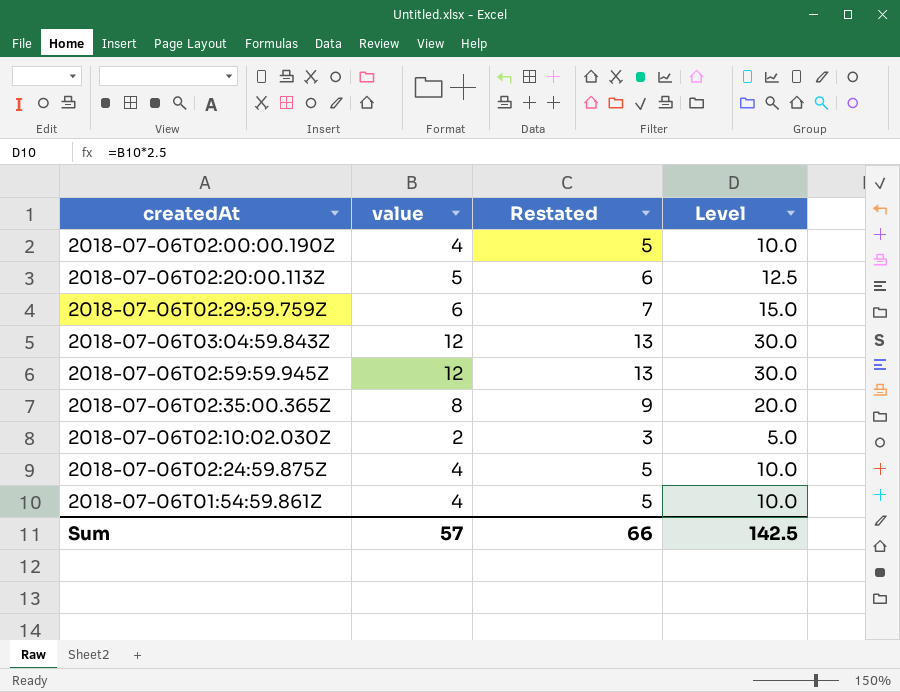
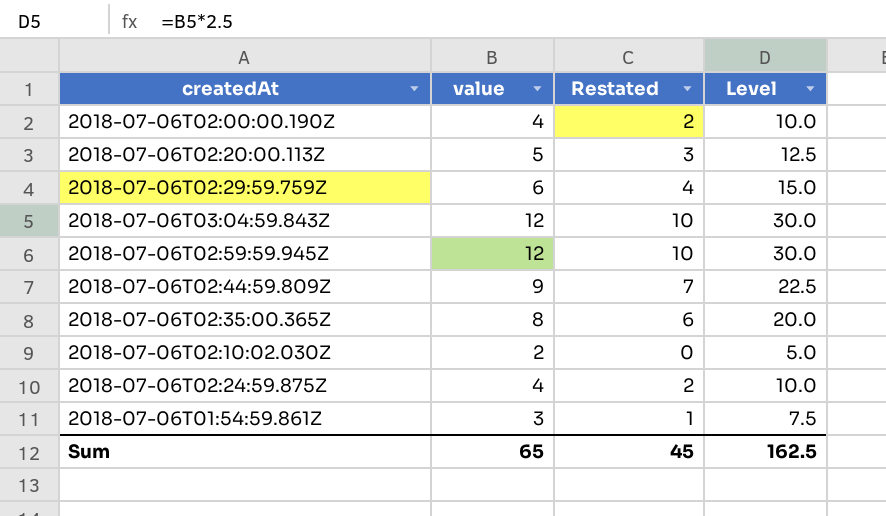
column Restated | formula: [value] + 1 -> [value] - 2
row 2018-07-06T02:44:59.809Z: none -> 9 | 7 | 22.5
2018-07-06T01:54:59.861Z | value: 4 -> 3
2018-07-06T01:54:59.861Z | Level: 10.0 -> 7.5
Sum | value: 57 -> 65
Sum | Restated: 66 -> 45
Sum | Level: 142.5 -> 162.5

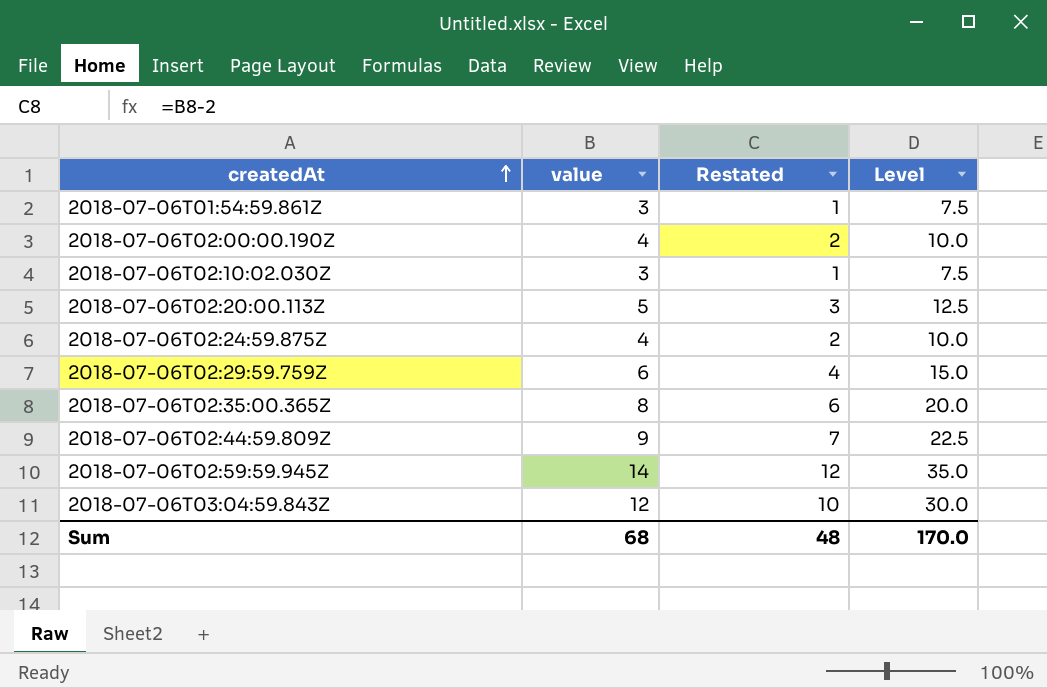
row order: none -> createdAt ascending
2018-07-06T02:10:02.030Z | value: 2 -> 3
2018-07-06T02:10:02.030Z | Restated: 0 -> 1
2018-07-06T02:10:02.030Z | Level: 5.0 -> 7.5
2018-07-06T02:59:59.945Z | value: 12 -> 14
2018-07-06T02:59:59.945Z | Restated: 10 -> 12
2018-07-06T02:59:59.945Z | Level: 30.0 -> 35.0
Sum | value: 65 -> 68
Sum | Restated: 45 -> 48
Sum | Level: 162.5 -> 170.0

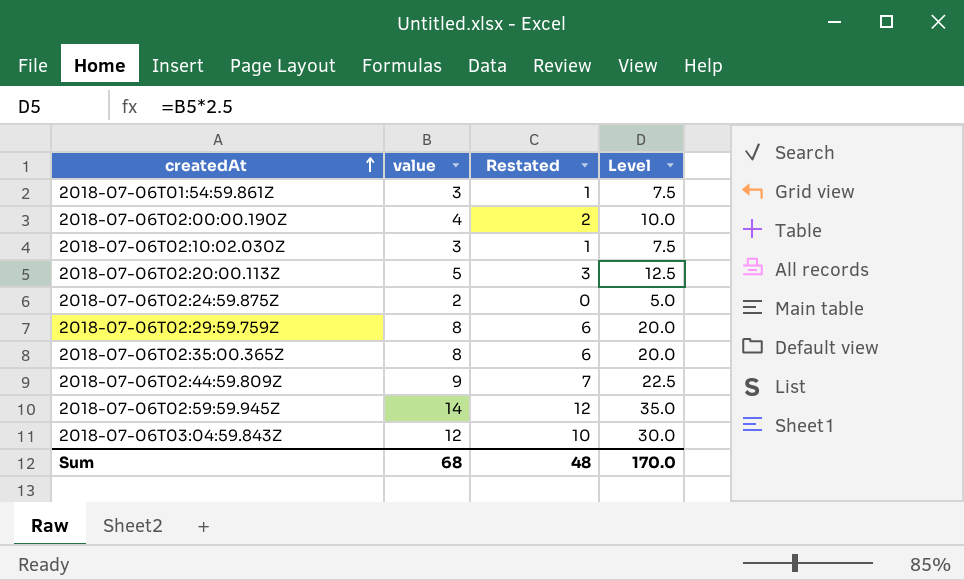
2018-07-06T02:24:59.875Z | value: 4 -> 2
2018-07-06T02:24:59.875Z | Restated: 2 -> 0
2018-07-06T02:24:59.875Z | Level: 10.0 -> 5.0
2018-07-06T02:29:59.759Z | value: 6 -> 8
2018-07-06T02:29:59.759Z | Restated: 4 -> 6
2018-07-06T02:29:59.759Z | Level: 15.0 -> 20.0

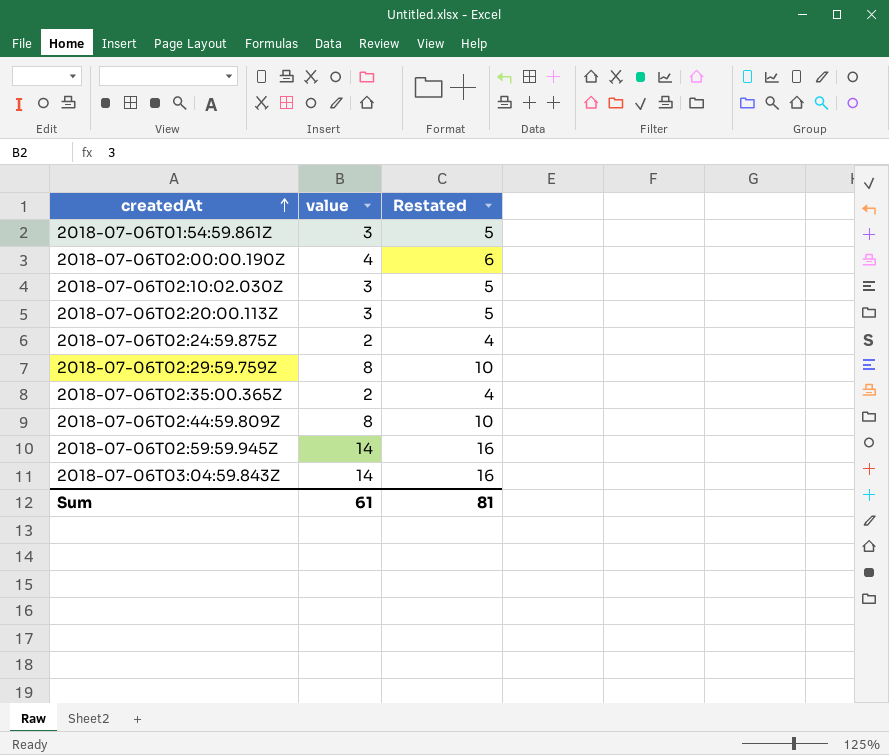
column Level | formula: [value] * 2.5 -> none
column Restated | formula: [value] - 2 -> [value] + 2
2018-07-06T02:20:00.113Z | value: 5 -> 3
2018-07-06T02:35:00.365Z | value: 8 -> 2
2018-07-06T02:44:59.809Z | value: 9 -> 8
2018-07-06T03:04:59.843Z | value: 12 -> 14
Sum | value: 68 -> 61
Sum | Restated: 48 -> 81

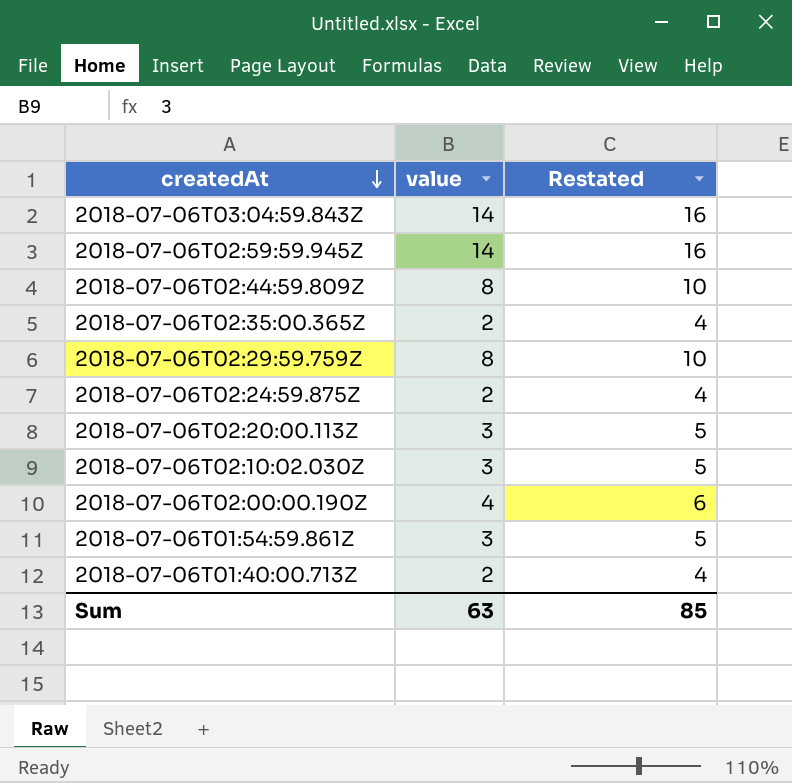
row order: createdAt ascending -> createdAt descending
row 2018-07-06T01:40:00.713Z: none -> 2 | 4
Sum | value: 61 -> 63
Sum | Restated: 81 -> 85

